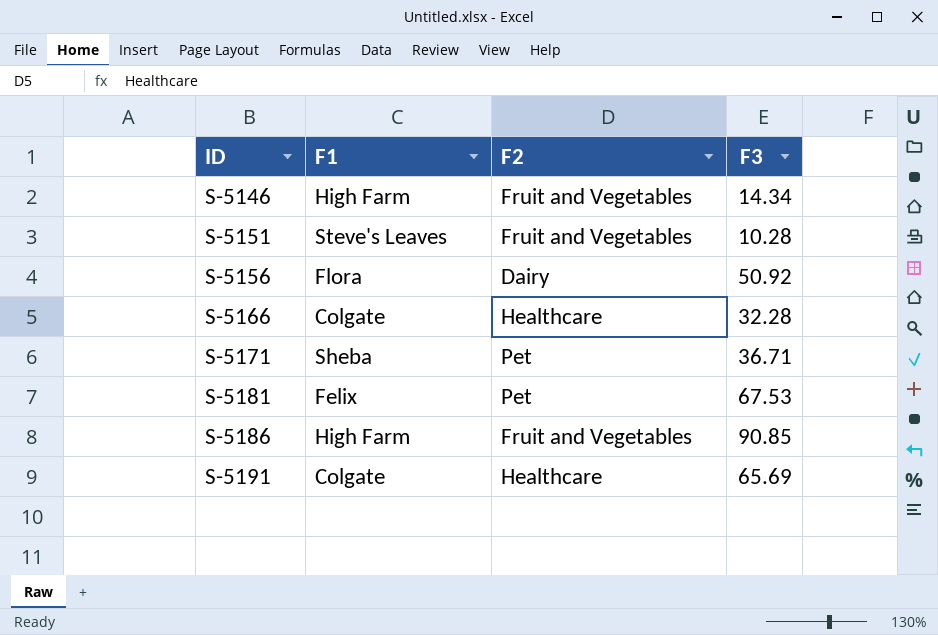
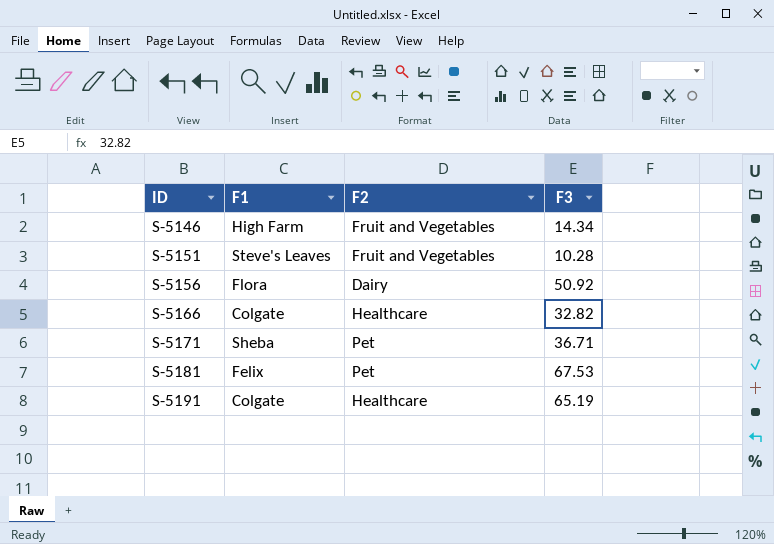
row S-5186: High Farm | Fruit and Vegetables | 90.85 -> none
S-5166 | F3: 32.28 -> 32.82
S-5191 | F3: 65.69 -> 65.19

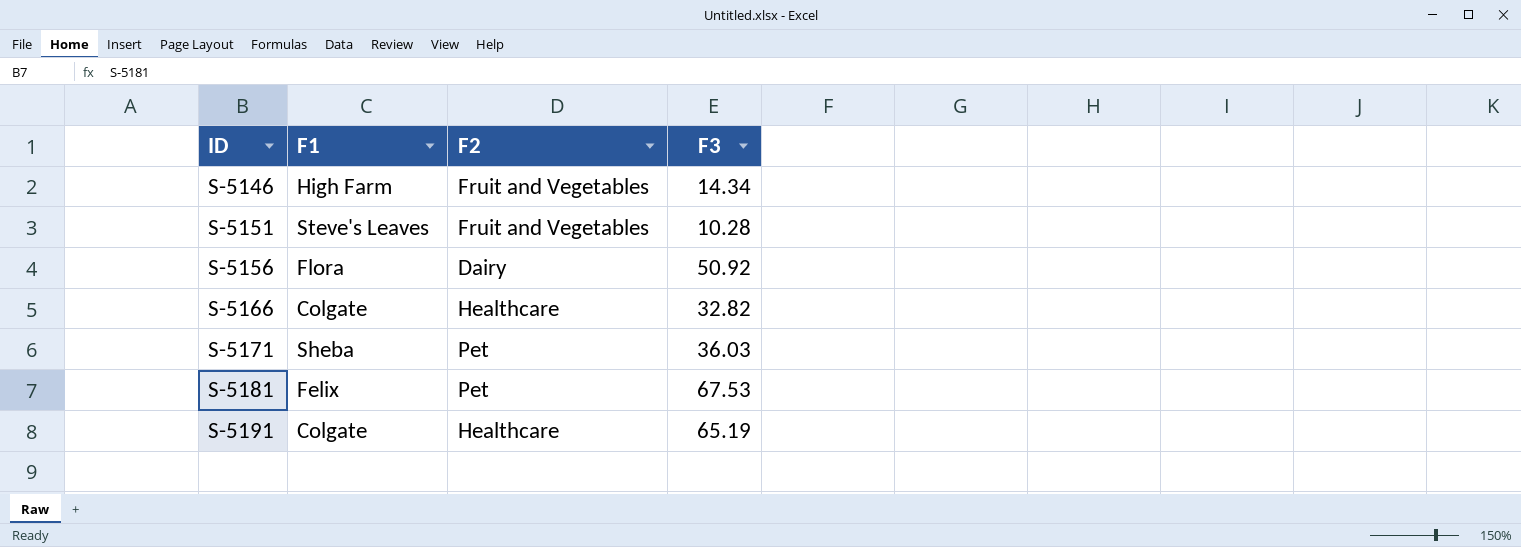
S-5171 | F3: 36.71 -> 36.03

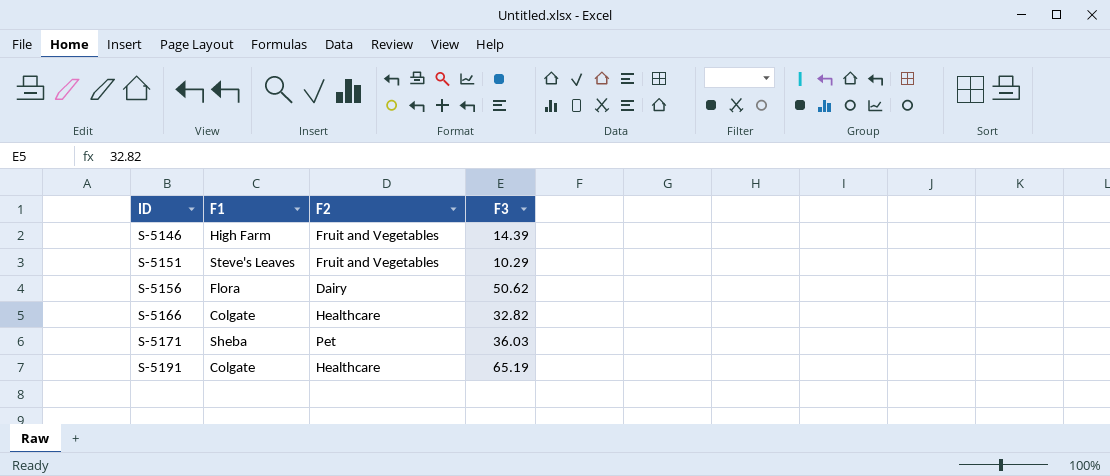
row S-5181: Felix | Pet | 67.53 -> none
S-5146 | F3: 14.34 -> 14.39
S-5151 | F3: 10.28 -> 10.29
S-5156 | F3: 50.92 -> 50.62

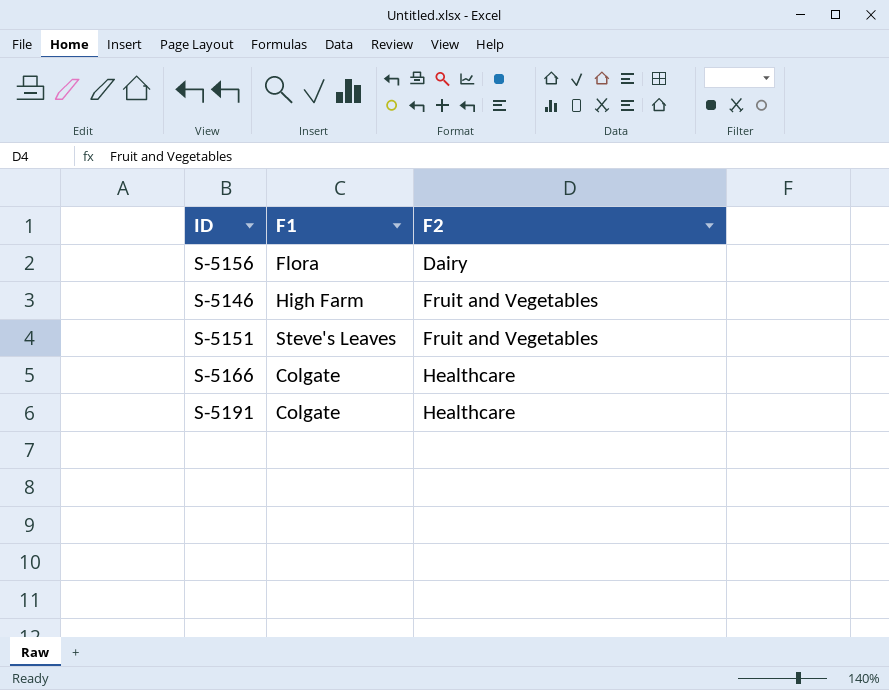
row order: ID ascending -> F2 ascending
column F3 | position: 4 -> none
row S-5171: Sheba | Pet | 36.03 -> none

